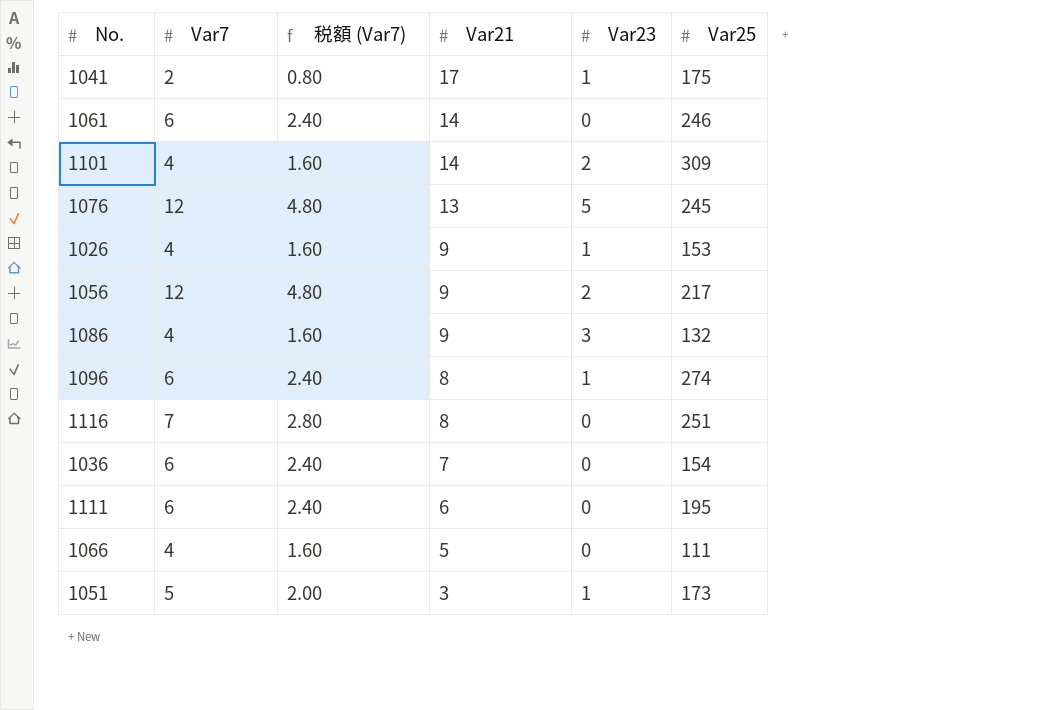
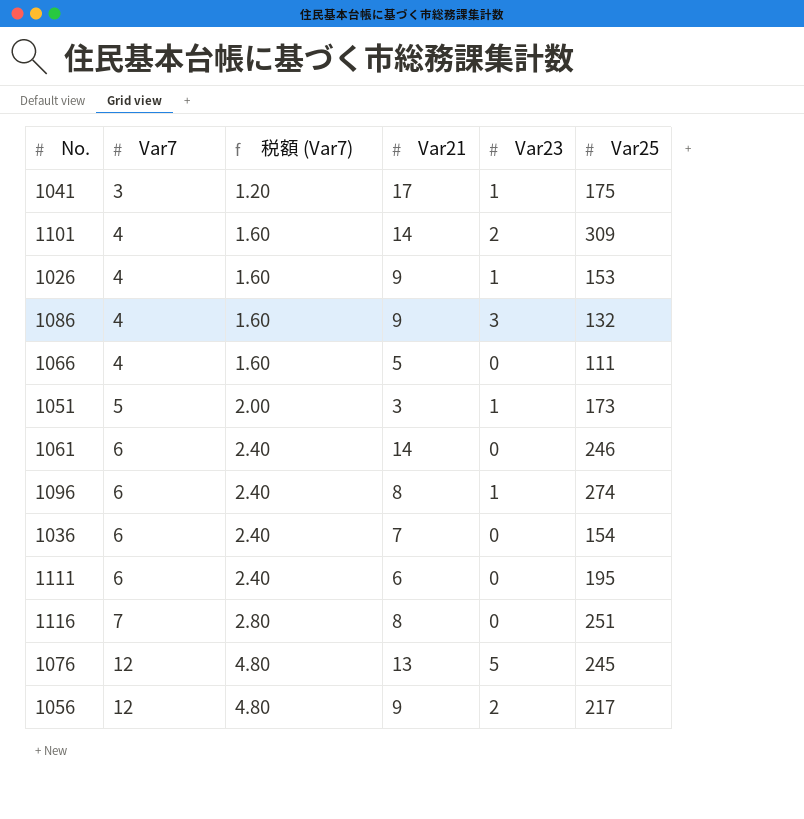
row order: Var21 descending -> Var7 ascending
1041 | Var7: 2 -> 3
1041 | 税額 (Var7): 0.80 -> 1.20

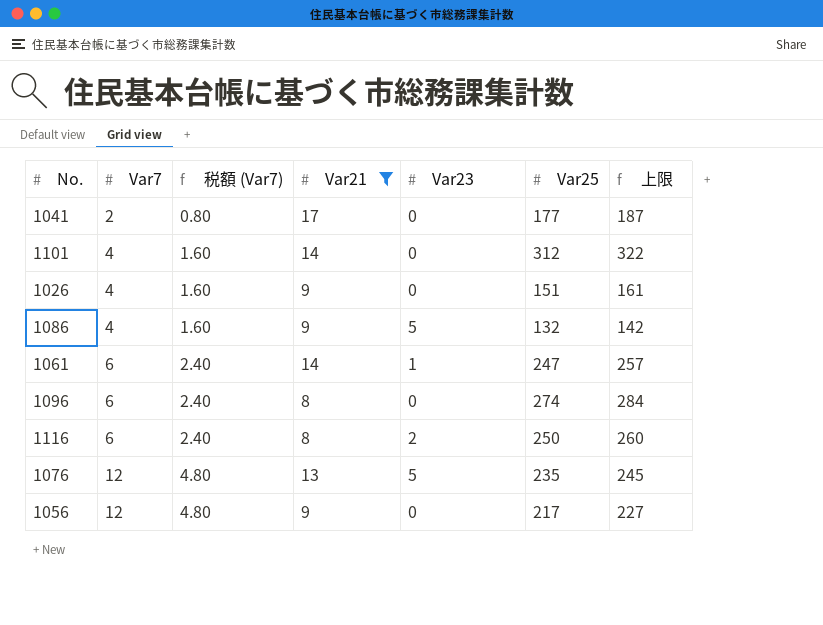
filter: none -> Var21 >= 8
column 上限 | formula: none -> [Var25] + 10
1041 | Var7: 3 -> 2
1041 | 税額 (Var7): 1.20 -> 0.80
1041 | Var23: 1 -> 0
1041 | Var25: 175 -> 177
1101 | Var23: 2 -> 0
1101 | Var25: 309 -> 312
1026 | Var23: 1 -> 0
1026 | Var25: 153 -> 151
1086 | Var23: 3 -> 5
1061 | Var23: 0 -> 1
1061 | Var25: 246 -> 247
1096 | Var23: 1 -> 0
1116 | Var7: 7 -> 6
1116 | 税額 (Var7): 2.80 -> 2.40
1116 | Var23: 0 -> 2
1116 | Var25: 251 -> 250
1076 | Var25: 245 -> 235
1056 | Var23: 2 -> 0

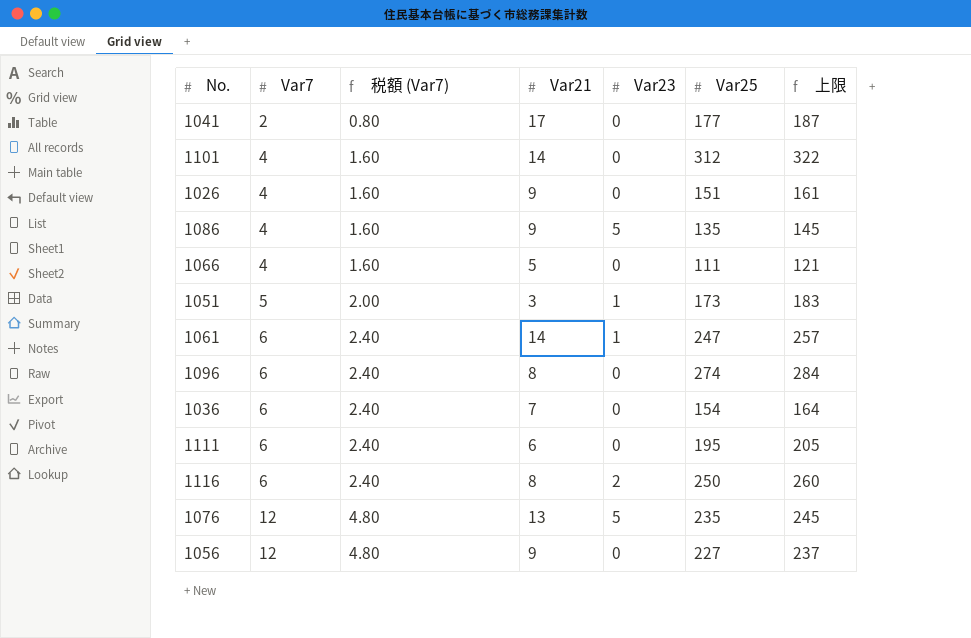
filter: Var21 >= 8 -> none
1086 | Var25: 132 -> 135
1086 | 上限: 142 -> 145
1056 | Var25: 217 -> 227
1056 | 上限: 227 -> 237

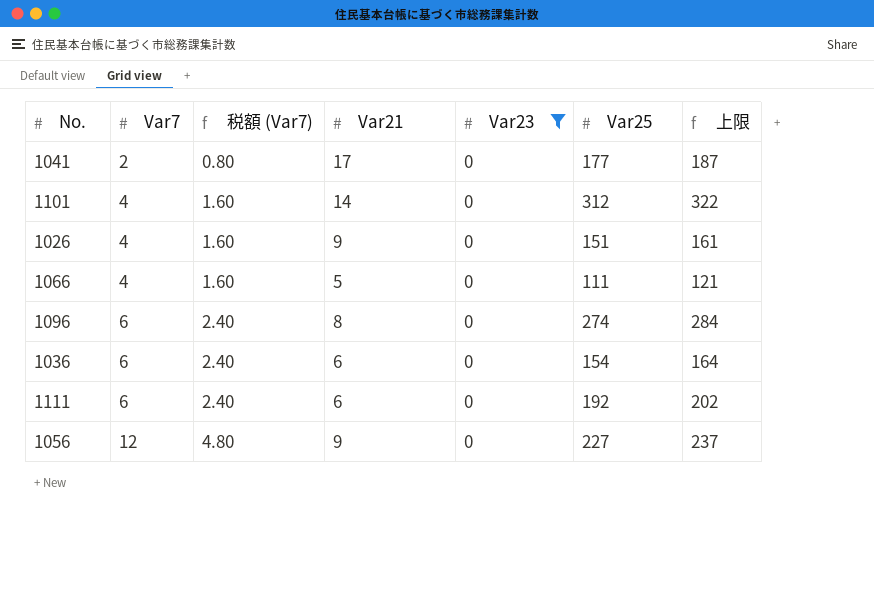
filter: none -> Var23 = 0
1036 | Var21: 7 -> 6
1111 | Var25: 195 -> 192
1111 | 上限: 205 -> 202

